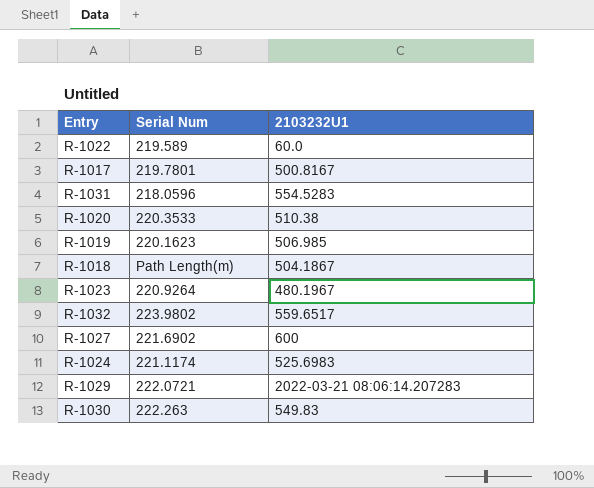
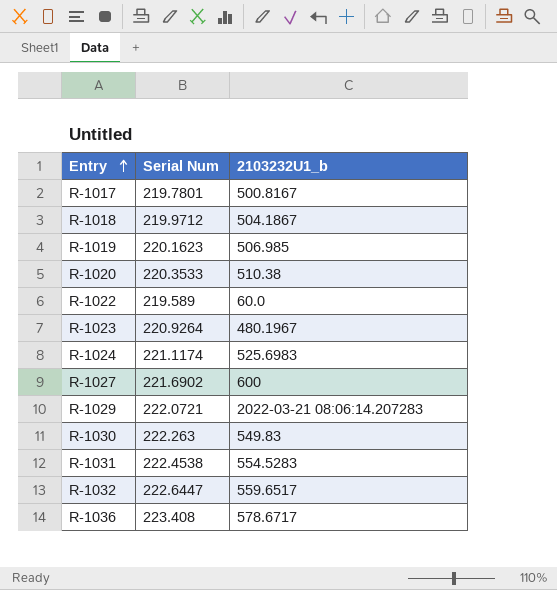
row order: none -> Entry ascending
column name: 2103232U1 -> 2103232U1_b
R-1018 | Serial Num: Path Length(m) -> 219.9712
R-1031 | Serial Num: 218.0596 -> 222.4538
R-1032 | Serial Num: 223.9802 -> 222.6447
row R-1036: none -> 223.408 | 578.6717

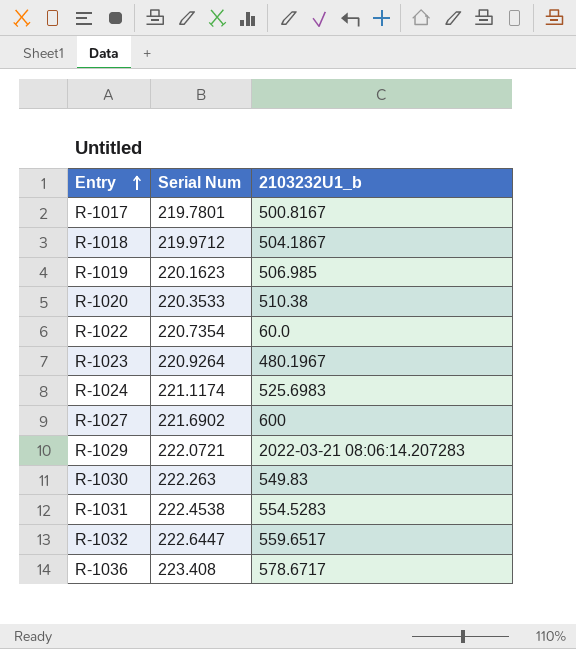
R-1022 | Serial Num: 219.589 -> 220.7354

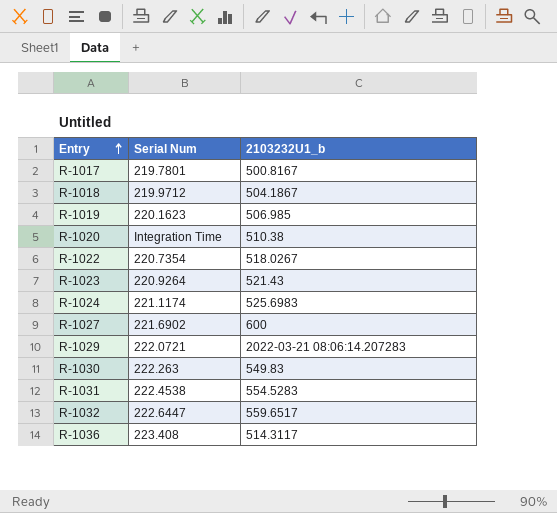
R-1020 | Serial Num: 220.3533 -> Integration Time
R-1022 | 2103232U1_b: 60.0 -> 518.0267
R-1023 | 2103232U1_b: 480.1967 -> 521.43
R-1036 | 2103232U1_b: 578.6717 -> 514.3117

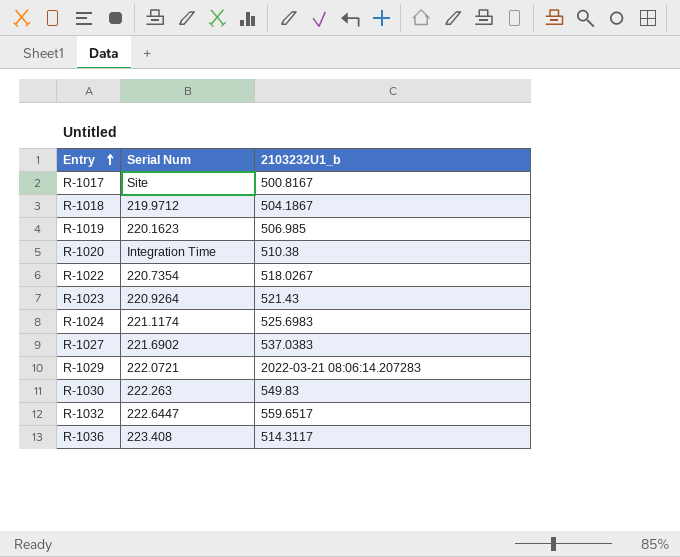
row R-1031: 222.4538 | 554.5283 -> none
R-1017 | Serial Num: 219.7801 -> Site
R-1027 | 2103232U1_b: 600 -> 537.0383

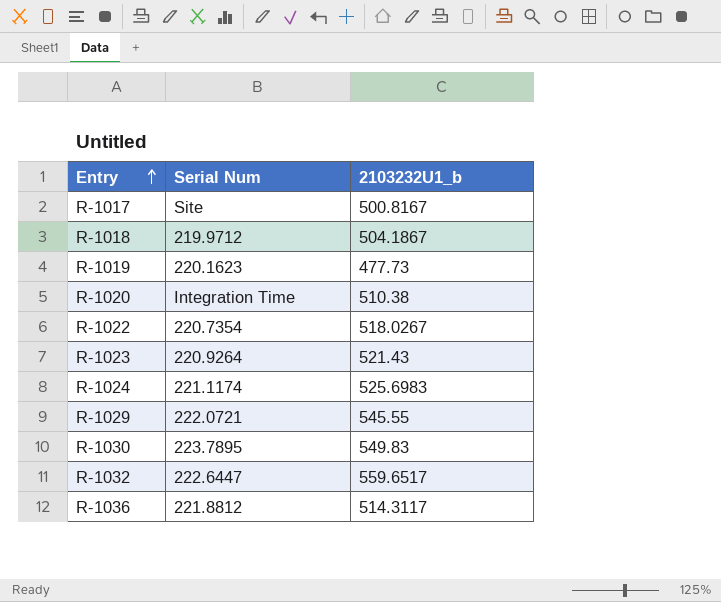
row R-1027: 221.6902 | 537.0383 -> none
R-1019 | 2103232U1_b: 506.985 -> 477.73
R-1029 | 2103232U1_b: 2022-03-21 08:06:14.207283 -> 545.55
R-1030 | Serial Num: 222.263 -> 223.7895
R-1036 | Serial Num: 223.408 -> 221.8812

